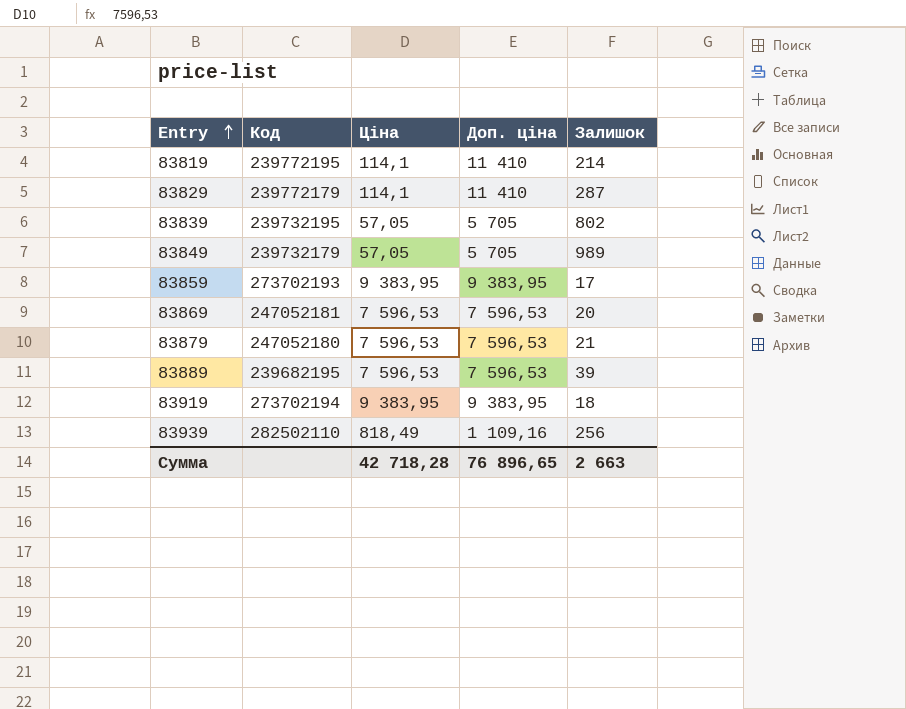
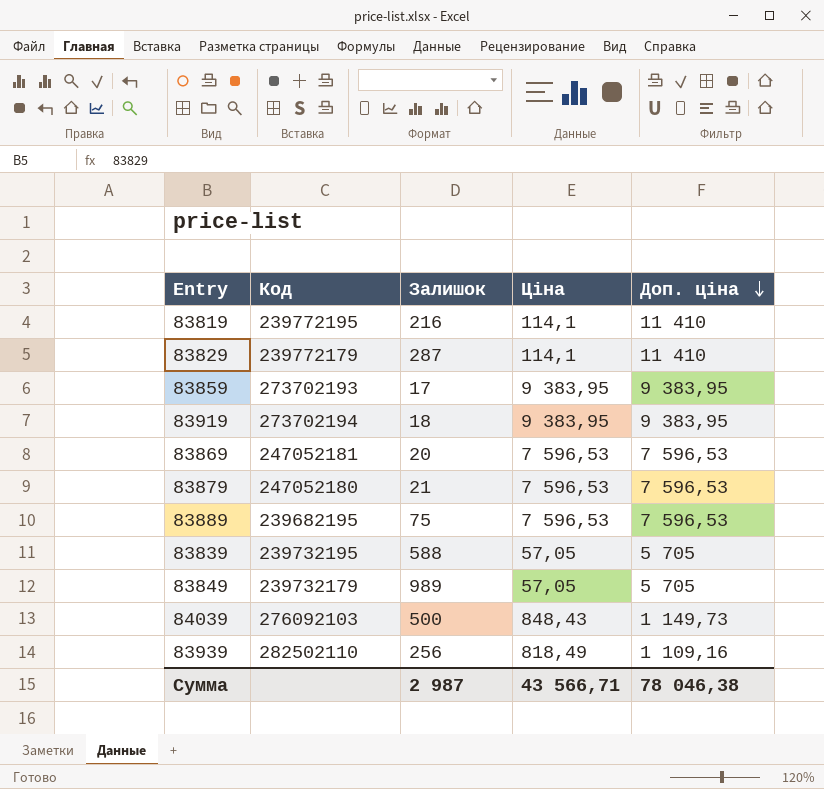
row order: Entry ascending -> Доп. ціна descending
column Залишок | position: 5 -> 3
83819 | Залишок: 214 -> 216
83889 | Залишок: 39 -> 75
83839 | Залишок: 802 -> 588
row 84039: none -> 276092103 | 500 | 848,43 | 1 149,73
Сумма | Залишок: 2 663 -> 2 987
Сумма | Ціна: 42 718,28 -> 43 566,71
Сумма | Доп. ціна: 76 896,65 -> 78 046,38

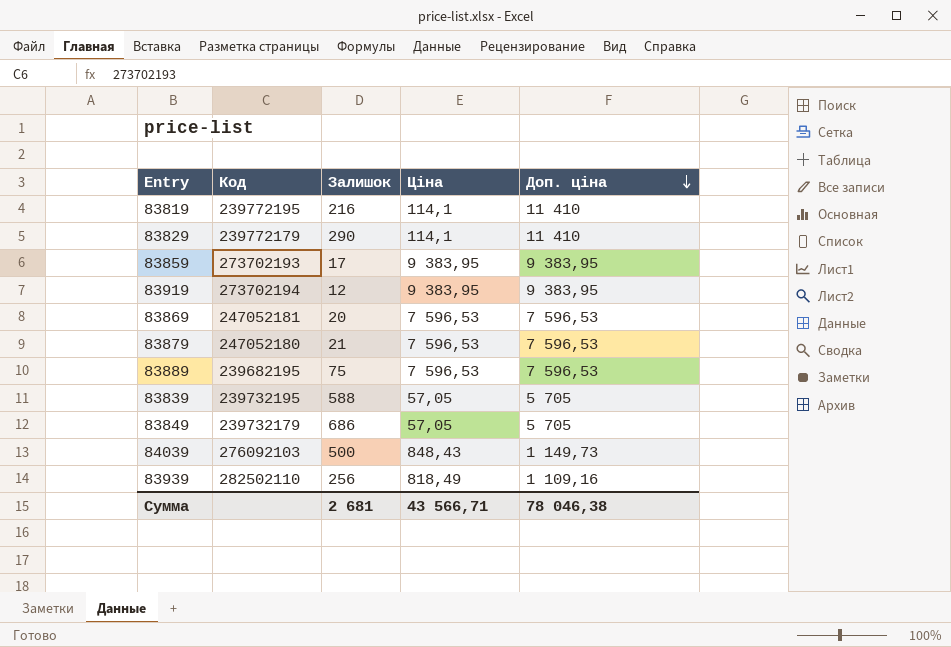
83829 | Залишок: 287 -> 290
83919 | Залишок: 18 -> 12
83849 | Залишок: 989 -> 686
Сумма | Залишок: 2 987 -> 2 681

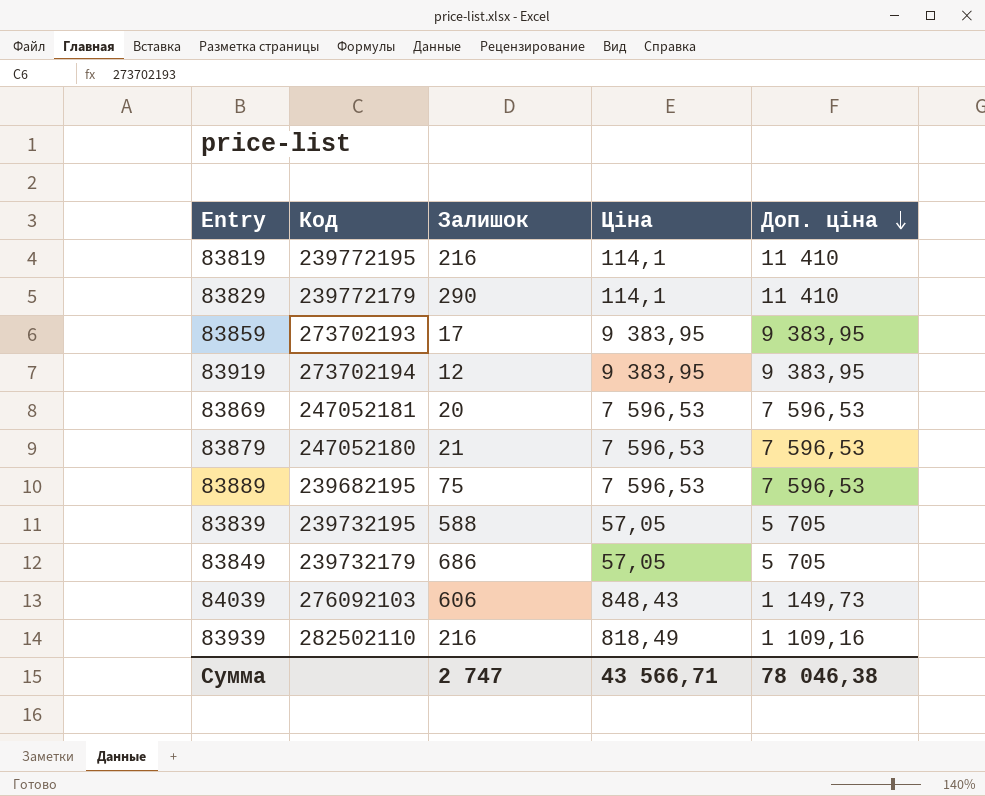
84039 | Залишок: 500 -> 606
83939 | Залишок: 256 -> 216
Сумма | Залишок: 2 681 -> 2 747

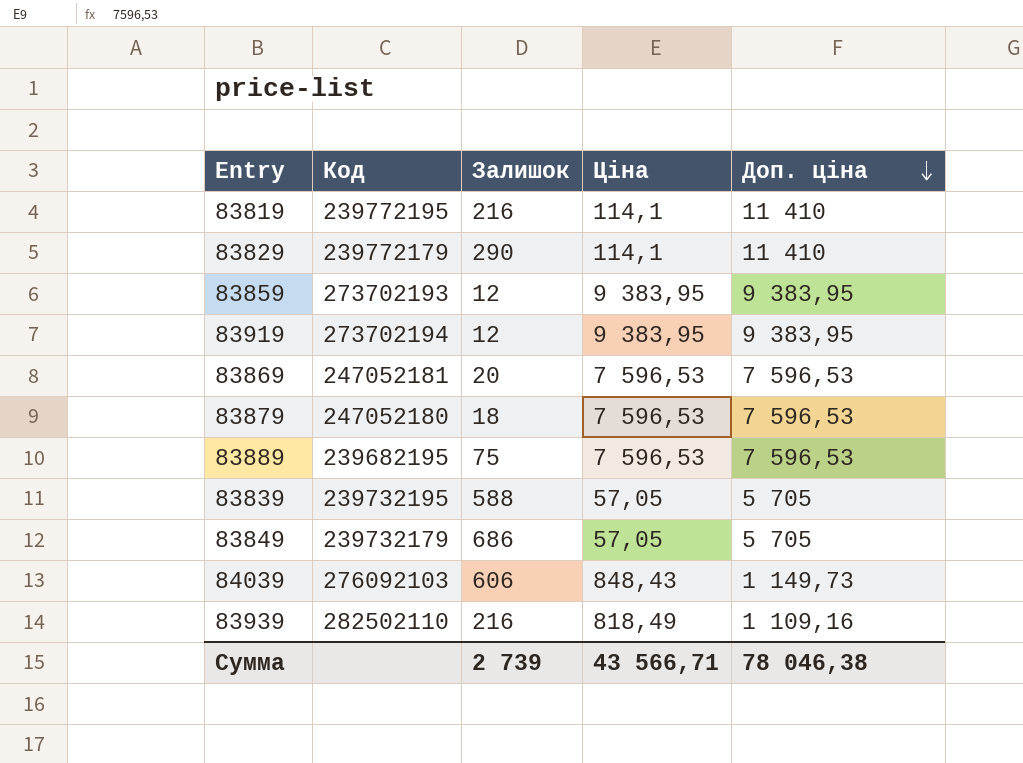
83859 | Залишок: 17 -> 12
83879 | Залишок: 21 -> 18
Сумма | Залишок: 2 747 -> 2 739

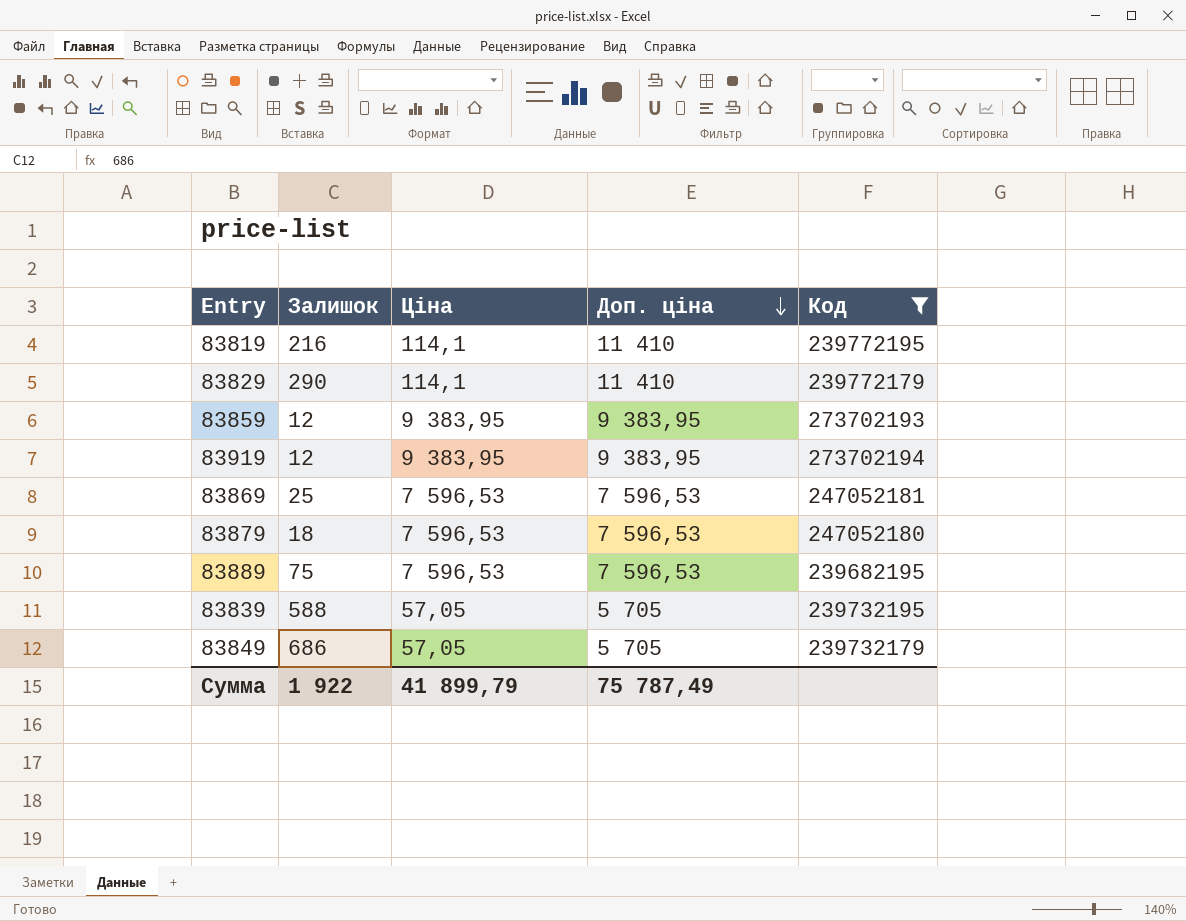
filter: none -> Код <= 273702194
column Код | position: 2 -> 5
83869 | Залишок: 20 -> 25
Сумма | Залишок: 2 739 -> 1 922
Сумма | Ціна: 43 566,71 -> 41 899,79
Сумма | Доп. ціна: 78 046,38 -> 75 787,49

